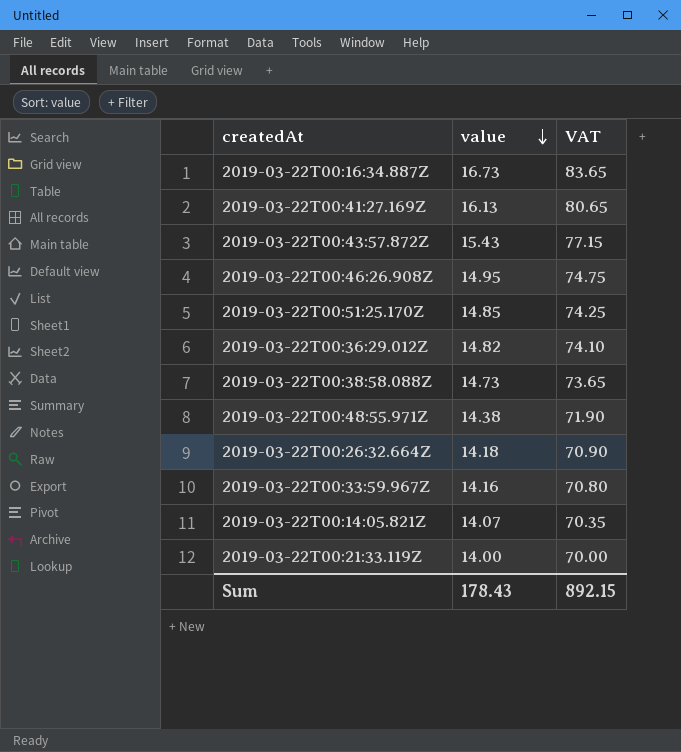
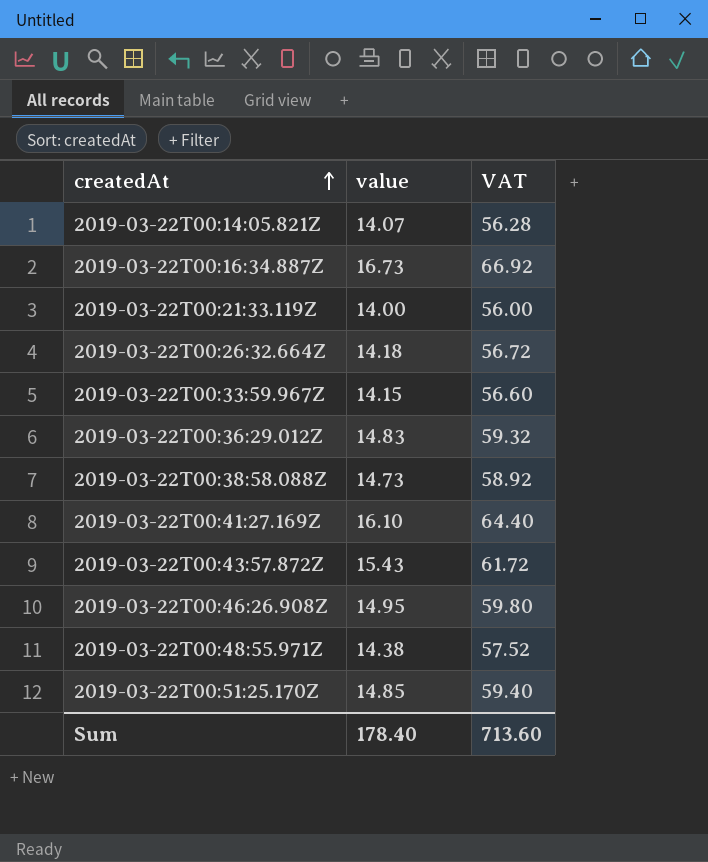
row order: value descending -> createdAt ascending
column VAT | formula: [value] * 5 -> [value] * 4
2019-03-22T00:33:59.967Z | value: 14.16 -> 14.15
2019-03-22T00:36:29.012Z | value: 14.82 -> 14.83
2019-03-22T00:41:27.169Z | value: 16.13 -> 16.10
Sum | value: 178.43 -> 178.40
Sum | VAT: 892.15 -> 713.60

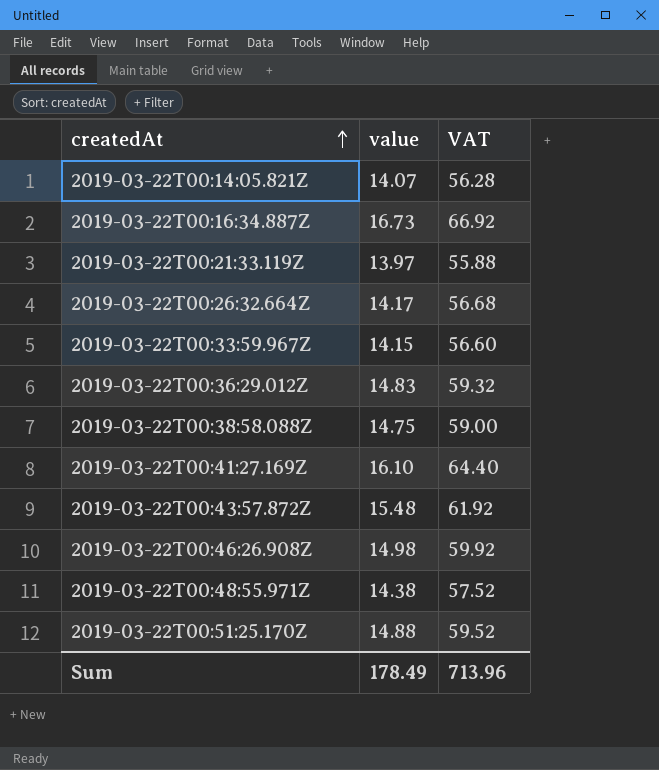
2019-03-22T00:21:33.119Z | value: 14.00 -> 13.97
2019-03-22T00:21:33.119Z | VAT: 56.00 -> 55.88
2019-03-22T00:26:32.664Z | value: 14.18 -> 14.17
2019-03-22T00:26:32.664Z | VAT: 56.72 -> 56.68
2019-03-22T00:38:58.088Z | value: 14.73 -> 14.75
2019-03-22T00:38:58.088Z | VAT: 58.92 -> 59.00
2019-03-22T00:43:57.872Z | value: 15.43 -> 15.48
2019-03-22T00:43:57.872Z | VAT: 61.72 -> 61.92
2019-03-22T00:46:26.908Z | value: 14.95 -> 14.98
2019-03-22T00:46:26.908Z | VAT: 59.80 -> 59.92
2019-03-22T00:51:25.170Z | value: 14.85 -> 14.88
2019-03-22T00:51:25.170Z | VAT: 59.40 -> 59.52
Sum | value: 178.40 -> 178.49
Sum | VAT: 713.60 -> 713.96

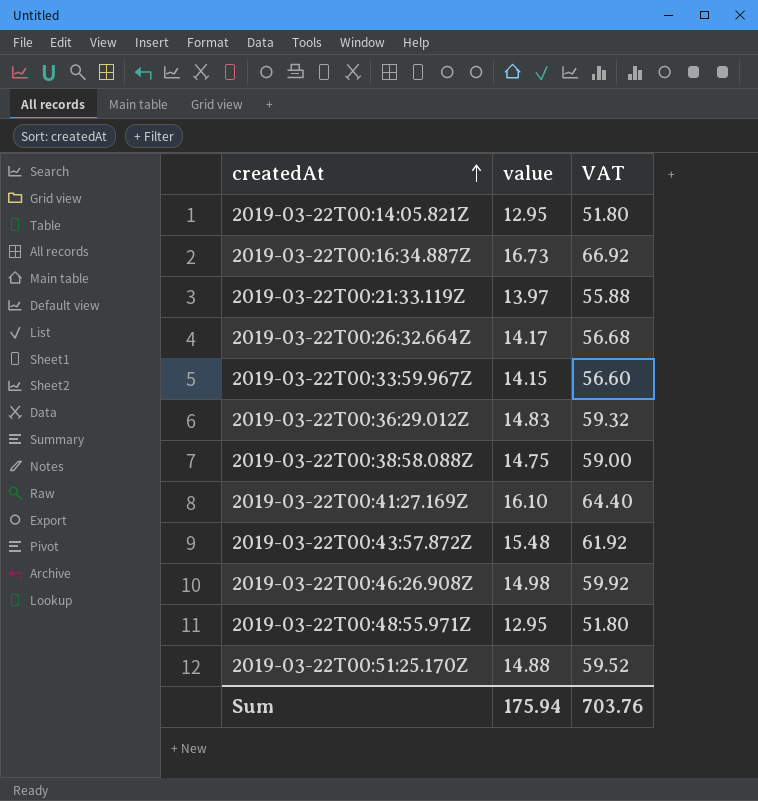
2019-03-22T00:14:05.821Z | value: 14.07 -> 12.95
2019-03-22T00:14:05.821Z | VAT: 56.28 -> 51.80
2019-03-22T00:48:55.971Z | value: 14.38 -> 12.95
2019-03-22T00:48:55.971Z | VAT: 57.52 -> 51.80
Sum | value: 178.49 -> 175.94
Sum | VAT: 713.96 -> 703.76

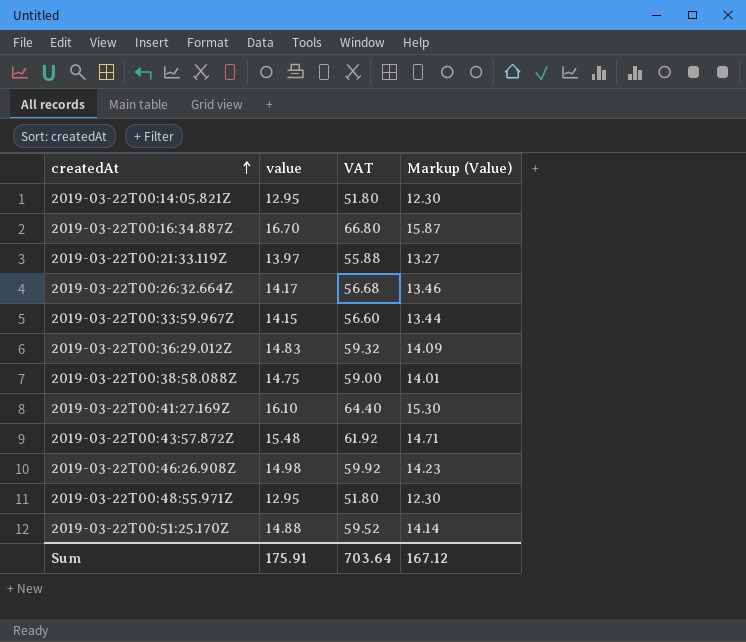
column Markup (Value) | formula: none -> [value] * 0.95
2019-03-22T00:16:34.887Z | value: 16.73 -> 16.70
2019-03-22T00:16:34.887Z | VAT: 66.92 -> 66.80
Sum | value: 175.94 -> 175.91
Sum | VAT: 703.76 -> 703.64

